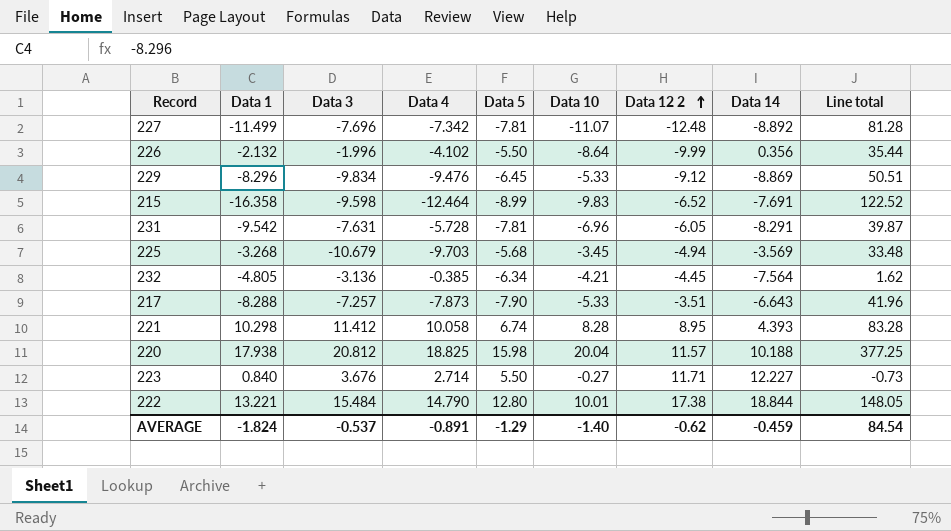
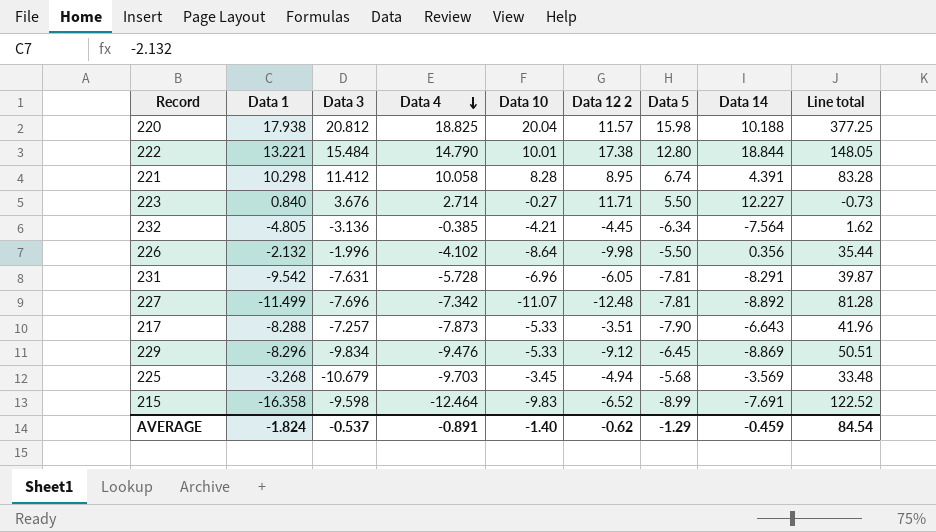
row order: Data 12 2 ascending -> Data 4 descending
column Data 5 | position: 5 -> 7
221 | Data 14: 4.393 -> 4.391
226 | Data 12 2: -9.99 -> -9.98

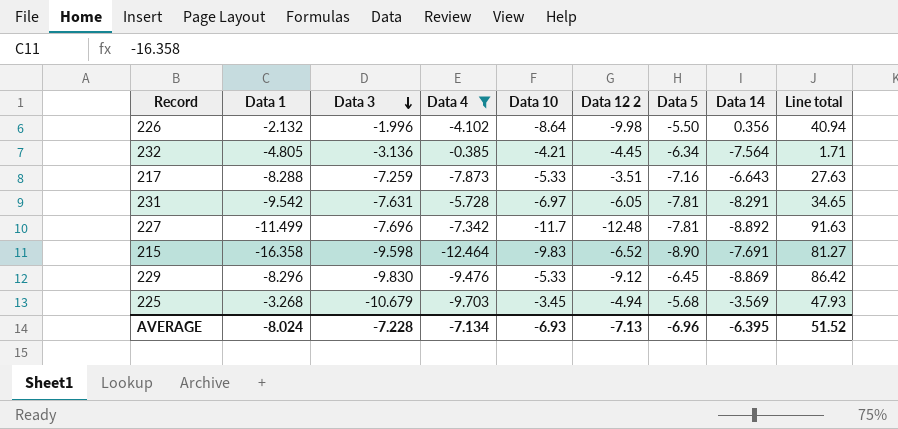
filter: none -> Data 4 <= -0.385
row order: Data 4 descending -> Data 3 descending
column Line total | formula: [Data 4] * [Data 10] -> [Data 4] * [Data 12 2]
217 | Data 3: -7.257 -> -7.259
217 | Data 5: -7.90 -> -7.16
231 | Data 10: -6.96 -> -6.97
227 | Data 10: -11.07 -> -11.7
215 | Data 5: -8.99 -> -8.90
229 | Data 3: -9.834 -> -9.830
AVERAGE | Data 1: -1.824 -> -8.024
AVERAGE | Data 3: -0.537 -> -7.228
AVERAGE | Data 4: -0.891 -> -7.134
AVERAGE | Data 10: -1.40 -> -6.93
AVERAGE | Data 12 2: -0.62 -> -7.13
AVERAGE | Data 5: -1.29 -> -6.96
AVERAGE | Data 14: -0.459 -> -6.395
AVERAGE | Line total: 84.54 -> 51.52

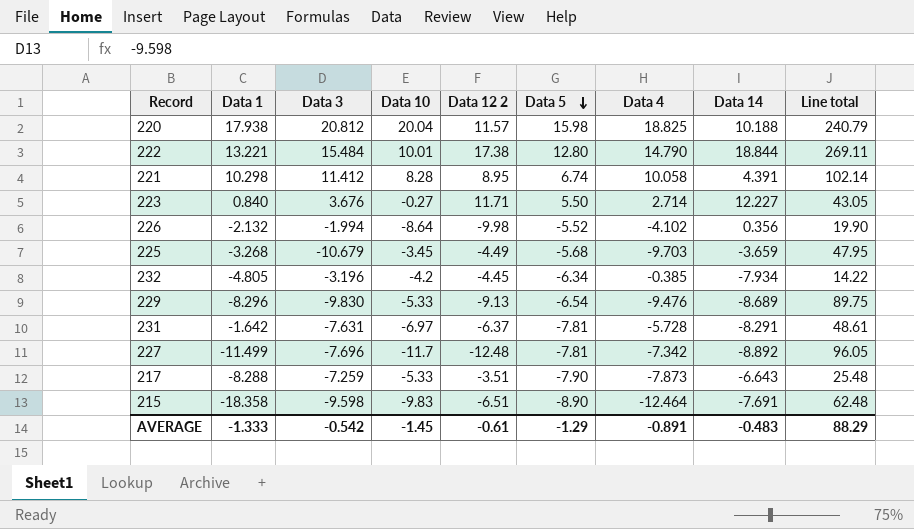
filter: Data 4 <= -0.385 -> none
row order: Data 3 descending -> Data 5 descending
column Data 4 | position: 4 -> 7
column Line total | formula: [Data 4] * [Data 12 2] -> [Data 3] * [Data 12 2]
226 | Data 3: -1.996 -> -1.994
226 | Data 5: -5.50 -> -5.52
225 | Data 12 2: -4.94 -> -4.49
225 | Data 14: -3.569 -> -3.659
232 | Data 3: -3.136 -> -3.196
232 | Data 10: -4.21 -> -4.2
232 | Data 14: -7.564 -> -7.934
229 | Data 12 2: -9.12 -> -9.13
229 | Data 5: -6.45 -> -6.54
229 | Data 14: -8.869 -> -8.689
231 | Data 1: -9.542 -> -1.642
231 | Data 12 2: -6.05 -> -6.37
217 | Data 5: -7.16 -> -7.90
215 | Data 1: -16.358 -> -18.358
215 | Data 12 2: -6.52 -> -6.51
AVERAGE | Data 1: -8.024 -> -1.333
AVERAGE | Data 3: -7.228 -> -0.542
AVERAGE | Data 10: -6.93 -> -1.45
AVERAGE | Data 12 2: -7.13 -> -0.61
AVERAGE | Data 5: -6.96 -> -1.29
AVERAGE | Data 4: -7.134 -> -0.891
AVERAGE | Data 14: -6.395 -> -0.483
AVERAGE | Line total: 51.52 -> 88.29

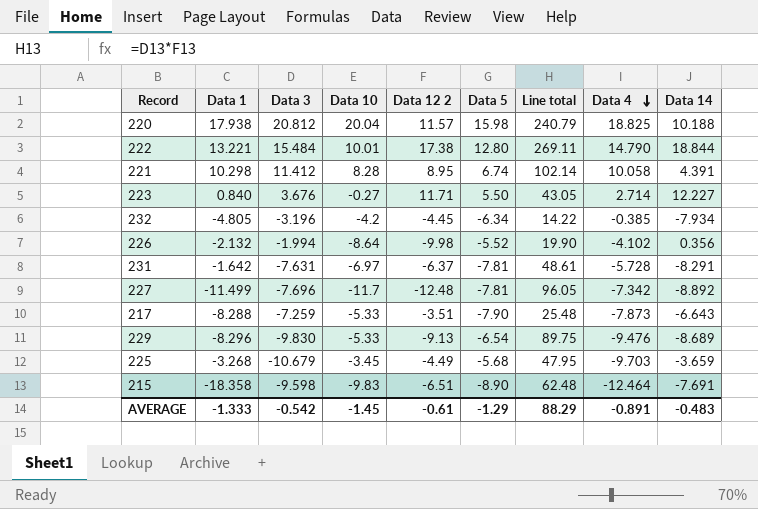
row order: Data 5 descending -> Data 4 descending
column Line total | position: 9 -> 7

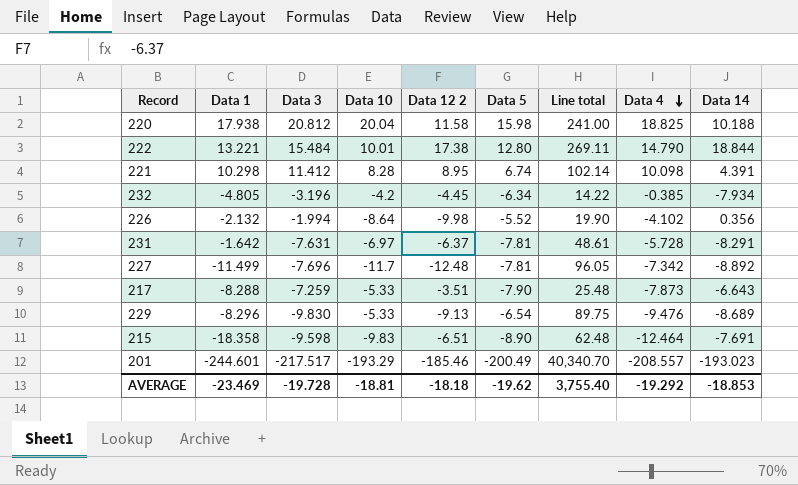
row 223: 0.840 | 3.676 | -0.27 | 11.71 | 5.50 | 43.05 | 2.714 | 12.227 -> none
row 225: -3.268 | -10.679 | -3.45 | -4.49 | -5.68 | 47.95 | -9.703 | -3.659 -> none
220 | Data 12 2: 11.57 -> 11.58
220 | Line total: 240.79 -> 241.00
221 | Data 4: 10.058 -> 10.098
row 201: none -> -244.601 | -217.517 | -193.29 | -185.46 | -200.49 | 40,340.70 | -208.557 | -193.023
AVERAGE | Data 1: -1.333 -> -23.469
AVERAGE | Data 3: -0.542 -> -19.728
AVERAGE | Data 10: -1.45 -> -18.81
AVERAGE | Data 12 2: -0.61 -> -18.18
AVERAGE | Data 5: -1.29 -> -19.62
AVERAGE | Line total: 88.29 -> 3,755.40
AVERAGE | Data 4: -0.891 -> -19.292
AVERAGE | Data 14: -0.483 -> -18.853

